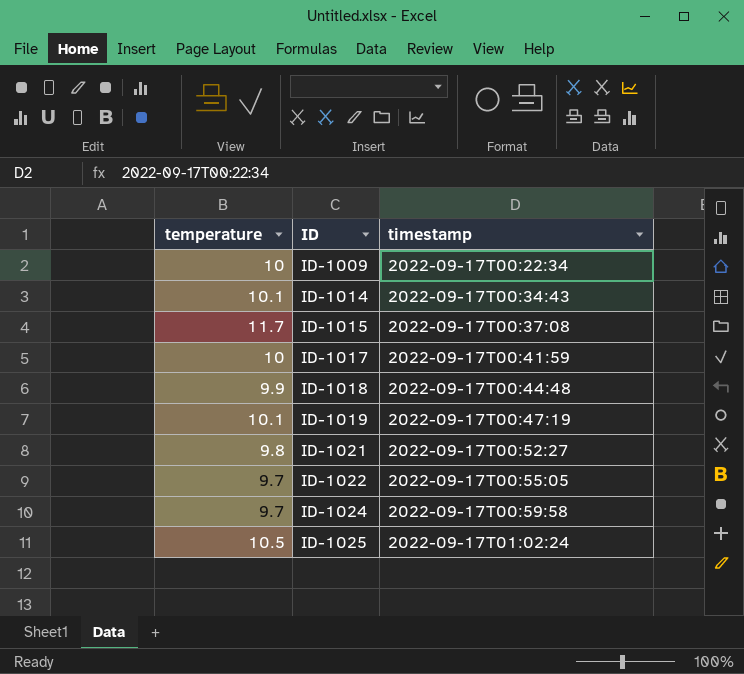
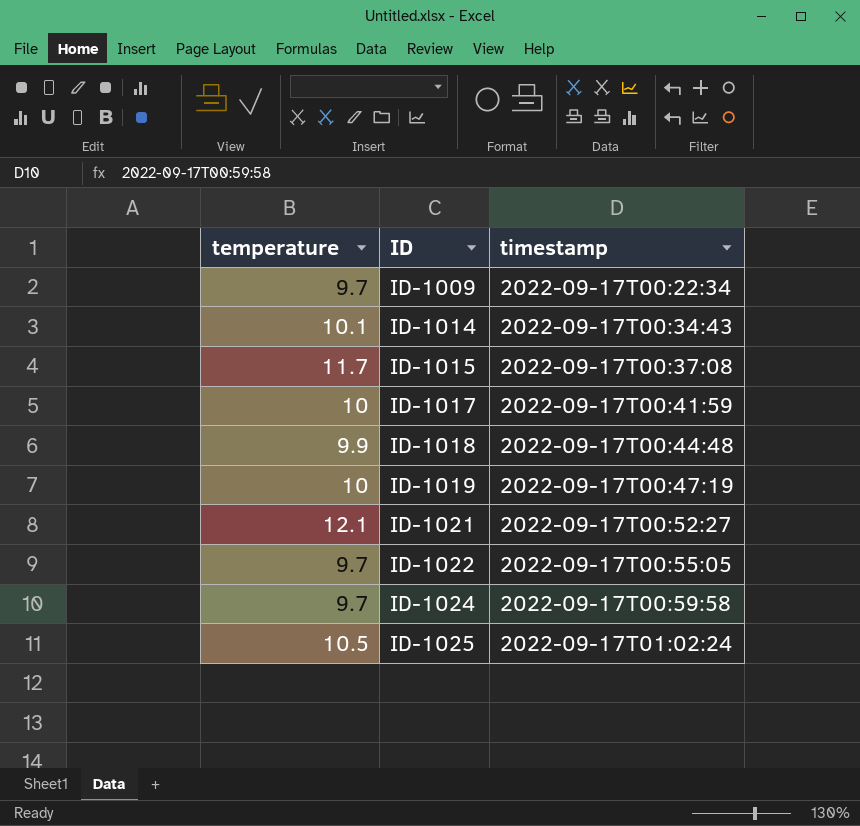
ID-1009 | temperature: 10 -> 9.7
ID-1019 | temperature: 10.1 -> 10
ID-1021 | temperature: 9.8 -> 12.1

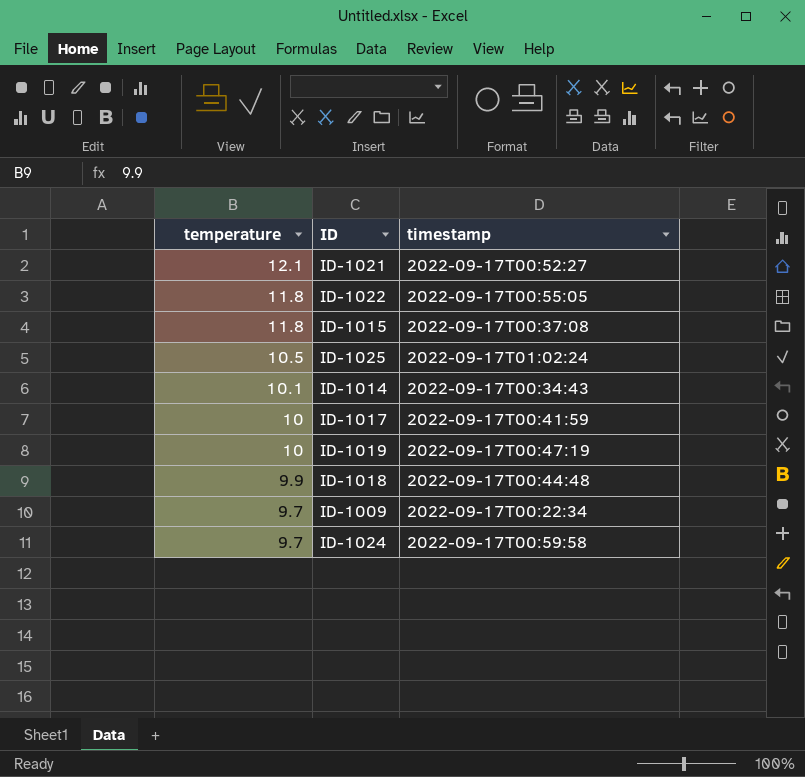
row order: ID ascending -> temperature descending
ID-1022 | temperature: 9.7 -> 11.8
ID-1015 | temperature: 11.7 -> 11.8

